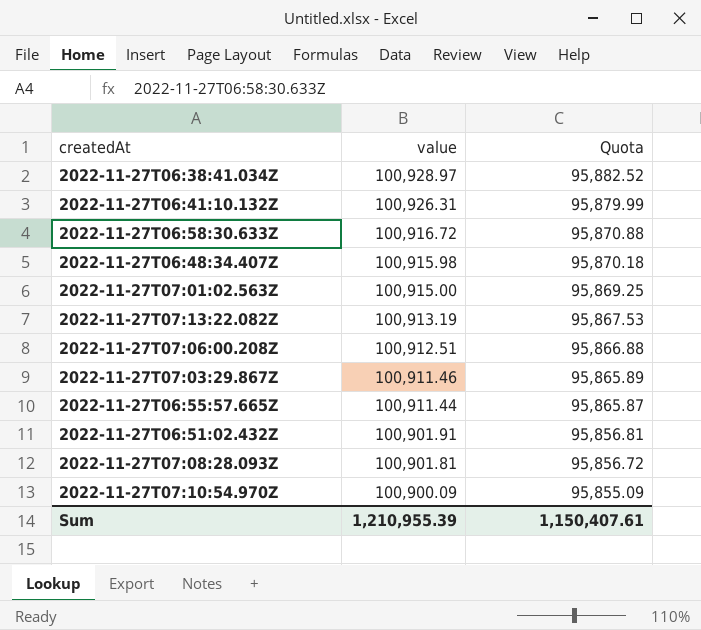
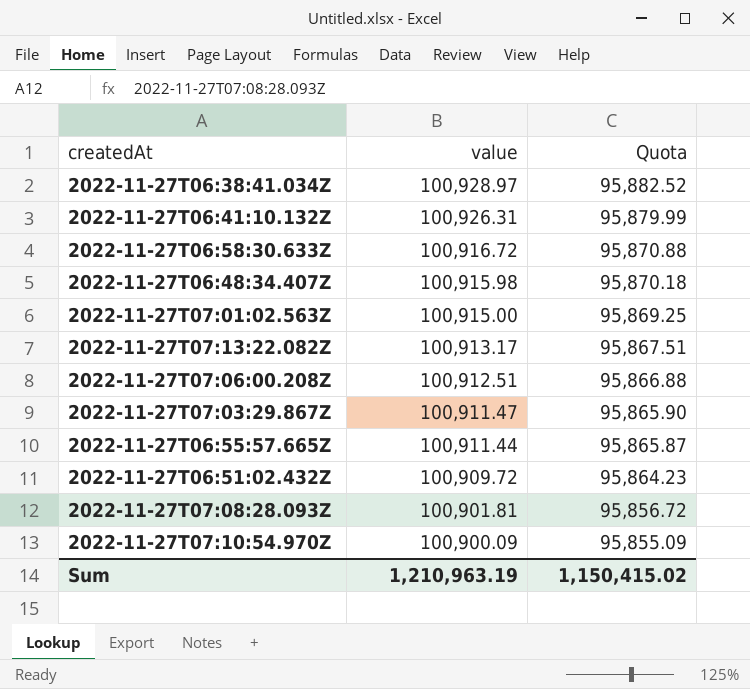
2022-11-27T07:13:22.082Z | value: 100,913.19 -> 100,913.17
2022-11-27T07:13:22.082Z | Quota: 95,867.53 -> 95,867.51
2022-11-27T07:03:29.867Z | value: 100,911.46 -> 100,911.47
2022-11-27T07:03:29.867Z | Quota: 95,865.89 -> 95,865.90
2022-11-27T06:51:02.432Z | value: 100,901.91 -> 100,909.72
2022-11-27T06:51:02.432Z | Quota: 95,856.81 -> 95,864.23
Sum | value: 1,210,955.39 -> 1,210,963.19
Sum | Quota: 1,150,407.61 -> 1,150,415.02

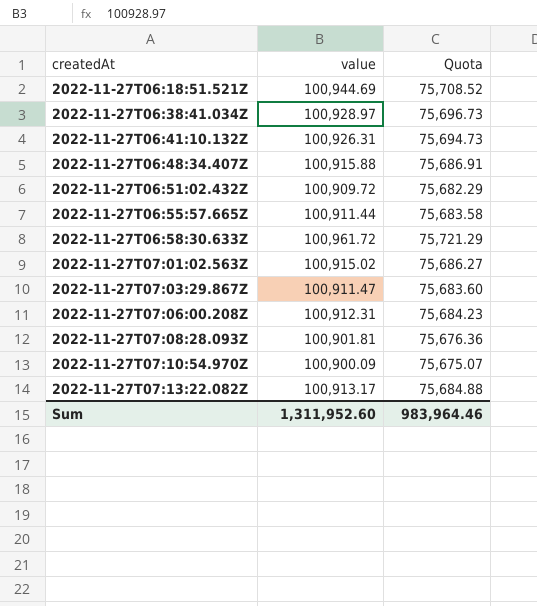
row order: value descending -> createdAt ascending
column Quota | formula: [value] * 0.95 -> [value] * 0.75
row 2022-11-27T06:18:51.521Z: none -> 100,944.69 | 75,708.52
2022-11-27T06:48:34.407Z | value: 100,915.98 -> 100,915.88
2022-11-27T06:58:30.633Z | value: 100,916.72 -> 100,961.72
2022-11-27T07:01:02.563Z | value: 100,915.00 -> 100,915.02
2022-11-27T07:06:00.208Z | value: 100,912.51 -> 100,912.31
Sum | value: 1,210,963.19 -> 1,311,952.60
Sum | Quota: 1,150,415.02 -> 983,964.46

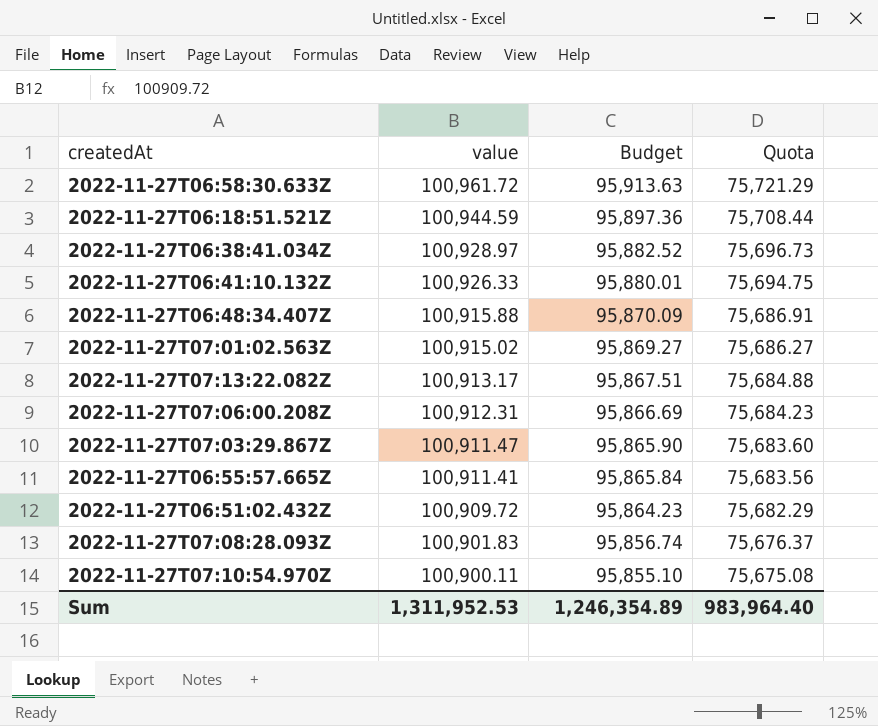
row order: createdAt ascending -> value descending
column Budget | formula: none -> [value] * 0.95
2022-11-27T06:18:51.521Z | value: 100,944.69 -> 100,944.59
2022-11-27T06:18:51.521Z | Quota: 75,708.52 -> 75,708.44
2022-11-27T06:41:10.132Z | value: 100,926.31 -> 100,926.33
2022-11-27T06:41:10.132Z | Quota: 75,694.73 -> 75,694.75
2022-11-27T06:55:57.665Z | value: 100,911.44 -> 100,911.41
2022-11-27T06:55:57.665Z | Quota: 75,683.58 -> 75,683.56
2022-11-27T07:08:28.093Z | value: 100,901.81 -> 100,901.83
2022-11-27T07:08:28.093Z | Quota: 75,676.36 -> 75,676.37
2022-11-27T07:10:54.970Z | value: 100,900.09 -> 100,900.11
2022-11-27T07:10:54.970Z | Quota: 75,675.07 -> 75,675.08
Sum | value: 1,311,952.60 -> 1,311,952.53
Sum | Quota: 983,964.46 -> 983,964.40

